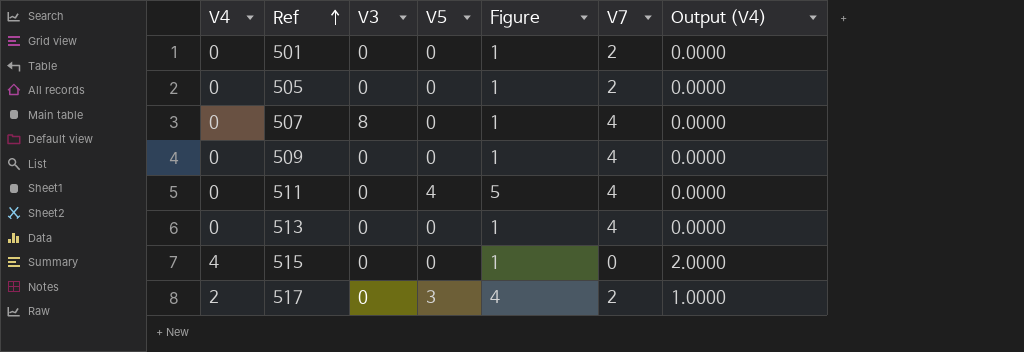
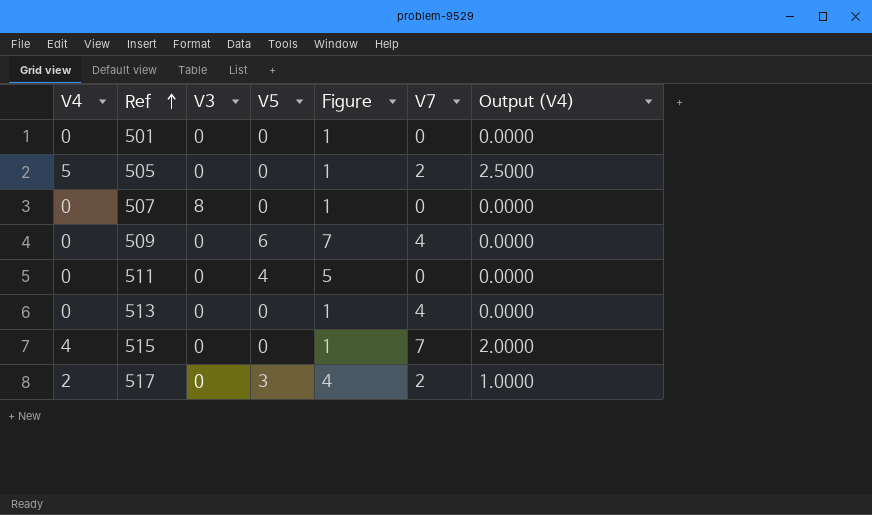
501 | V7: 2 -> 0
505 | V4: 0 -> 5
505 | Output (V4): 0.0000 -> 2.5000
507 | V7: 4 -> 0
509 | V5: 0 -> 6
509 | Figure: 1 -> 7
511 | V7: 4 -> 0
515 | V7: 0 -> 7

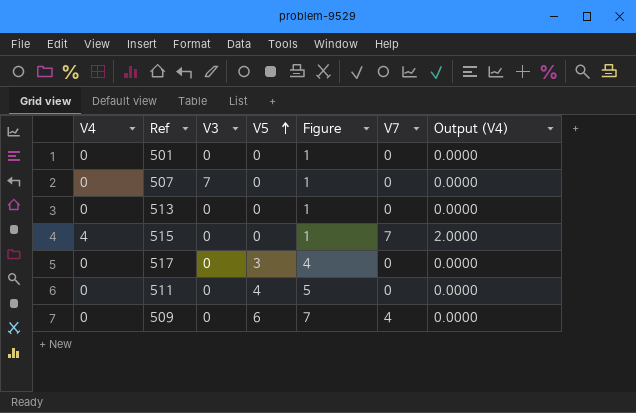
row order: Ref ascending -> V5 ascending
row 505: 5 | 0 | 0 | 1 | 2 | 2.5000 -> none
507 | V3: 8 -> 7
513 | V7: 4 -> 0
517 | V4: 2 -> 0
517 | V7: 2 -> 0
517 | Output (V4): 1.0000 -> 0.0000

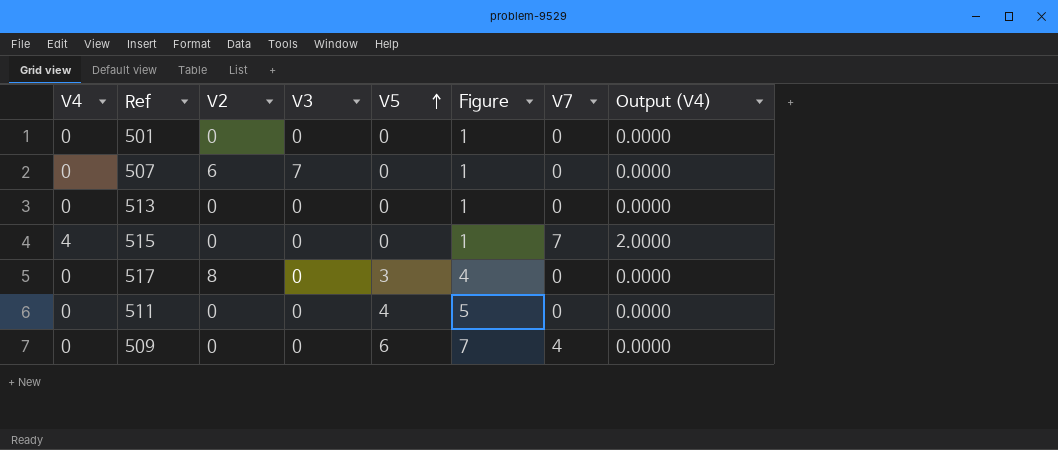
column V2 | position: none -> 3

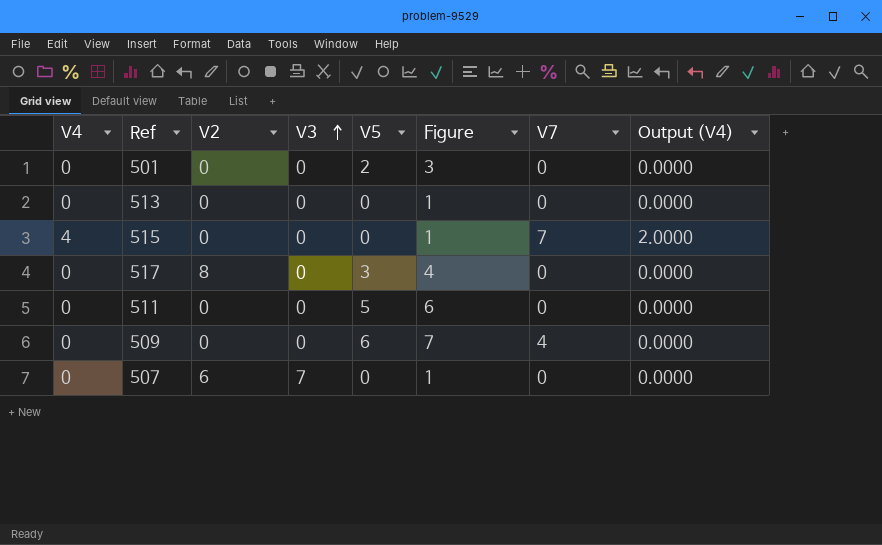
row order: V5 ascending -> V3 ascending
501 | V5: 0 -> 2
501 | Figure: 1 -> 3
511 | V5: 4 -> 5
511 | Figure: 5 -> 6

